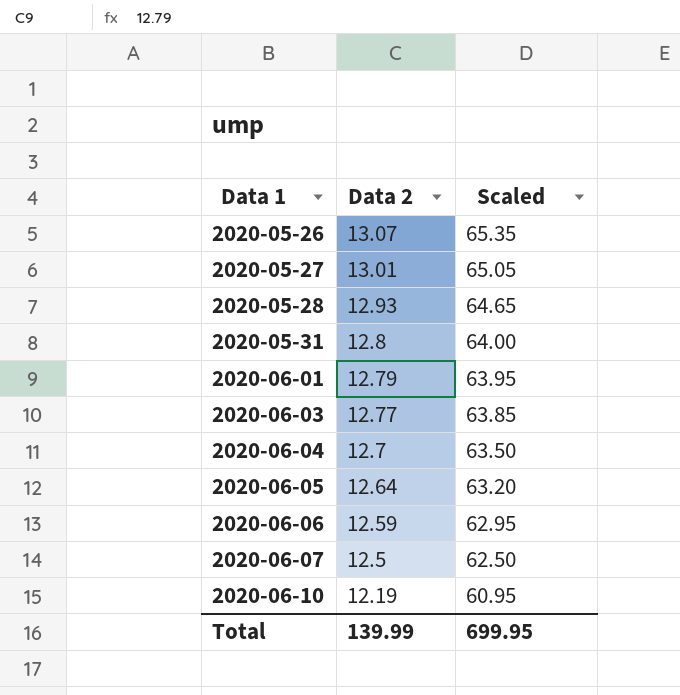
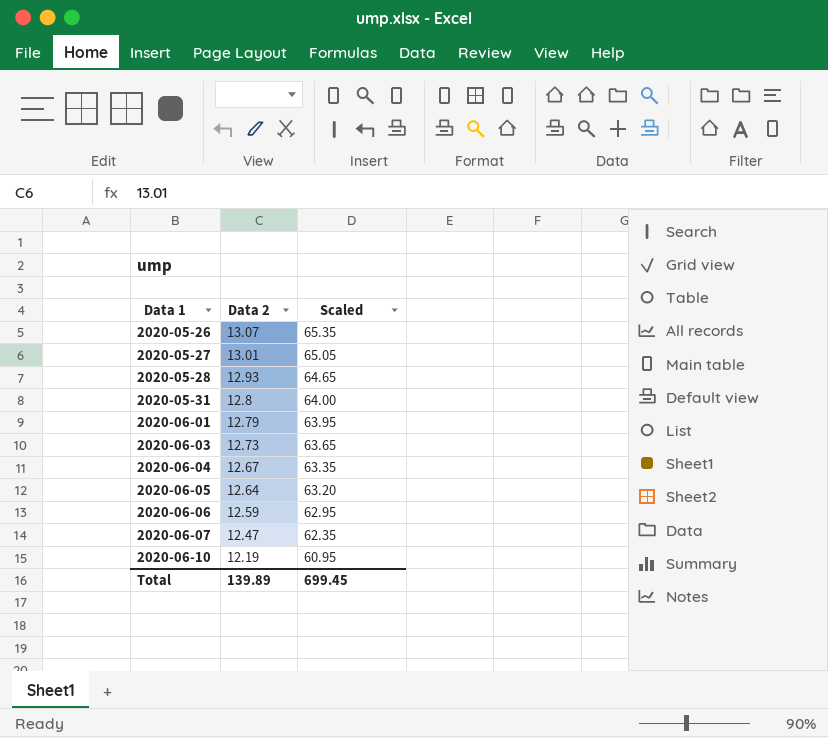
2020-06-03 | Data 2: 12.77 -> 12.73
2020-06-03 | Scaled: 63.85 -> 63.65
2020-06-04 | Data 2: 12.7 -> 12.67
2020-06-04 | Scaled: 63.50 -> 63.35
2020-06-07 | Data 2: 12.5 -> 12.47
2020-06-07 | Scaled: 62.50 -> 62.35
Total | Data 2: 139.99 -> 139.89
Total | Scaled: 699.95 -> 699.45

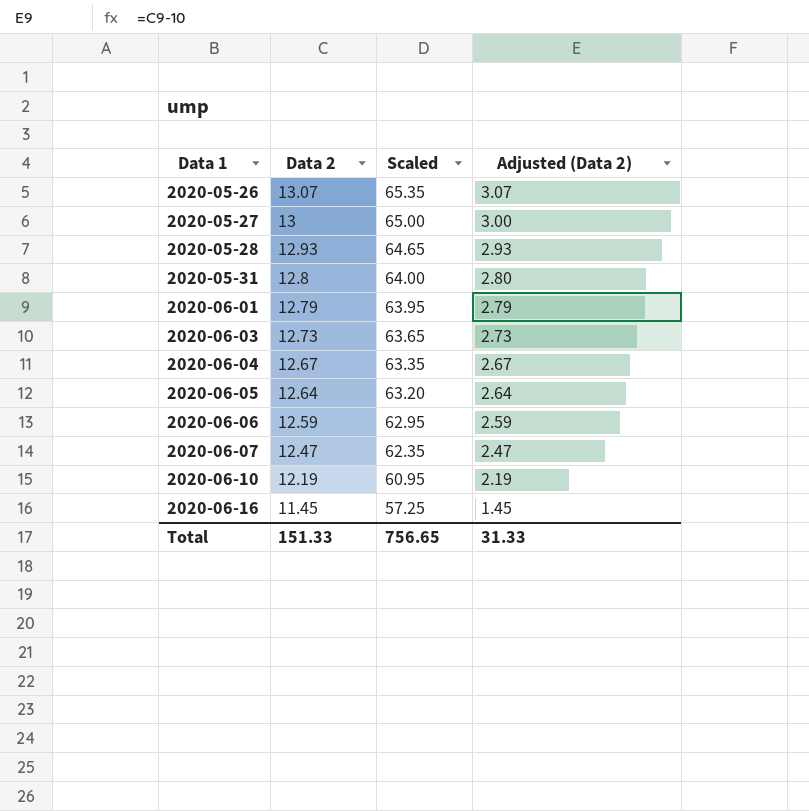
column Adjusted (Data 2) | formula: none -> [Data 2] - 10
2020-05-27 | Data 2: 13.01 -> 13
2020-05-27 | Scaled: 65.05 -> 65.00
row 2020-06-16: none -> 11.45 | 57.25 | 1.45
Total | Data 2: 139.89 -> 151.33
Total | Scaled: 699.45 -> 756.65

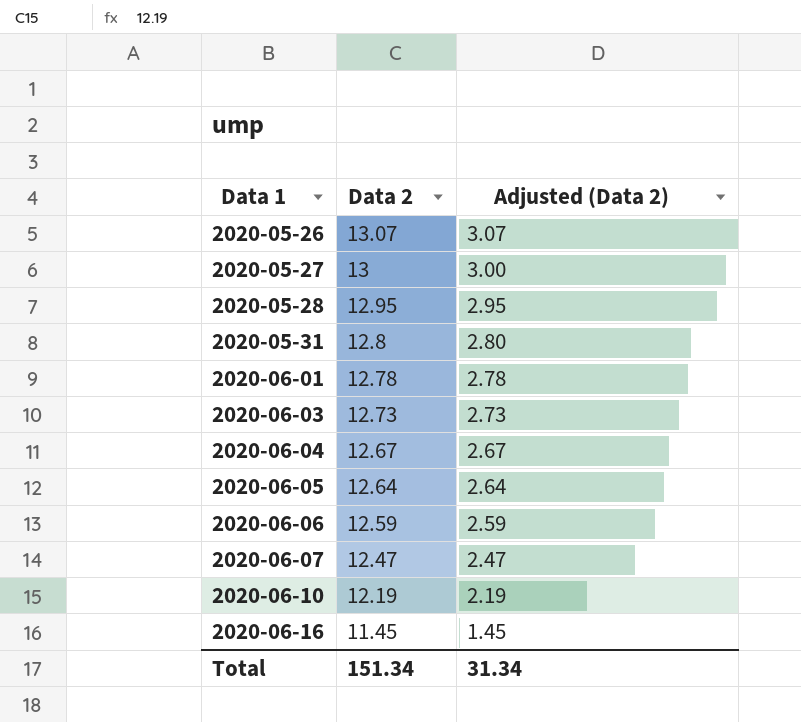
column Scaled | formula: [Data 2] * 5 -> none
2020-05-28 | Data 2: 12.93 -> 12.95
2020-05-28 | Adjusted (Data 2): 2.93 -> 2.95
2020-06-01 | Data 2: 12.79 -> 12.78
2020-06-01 | Adjusted (Data 2): 2.79 -> 2.78
Total | Data 2: 151.33 -> 151.34
Total | Adjusted (Data 2): 31.33 -> 31.34

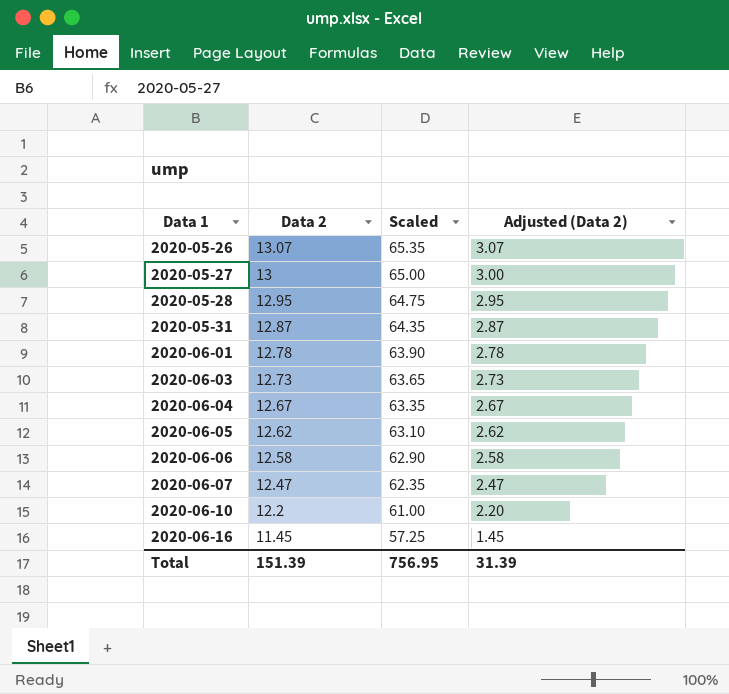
column Scaled | formula: none -> [Data 2] * 5
2020-05-31 | Data 2: 12.8 -> 12.87
2020-05-31 | Adjusted (Data 2): 2.80 -> 2.87
2020-06-05 | Data 2: 12.64 -> 12.62
2020-06-05 | Adjusted (Data 2): 2.64 -> 2.62
2020-06-06 | Data 2: 12.59 -> 12.58
2020-06-06 | Adjusted (Data 2): 2.59 -> 2.58
2020-06-10 | Data 2: 12.19 -> 12.2
2020-06-10 | Adjusted (Data 2): 2.19 -> 2.20
Total | Data 2: 151.34 -> 151.39
Total | Adjusted (Data 2): 31.34 -> 31.39

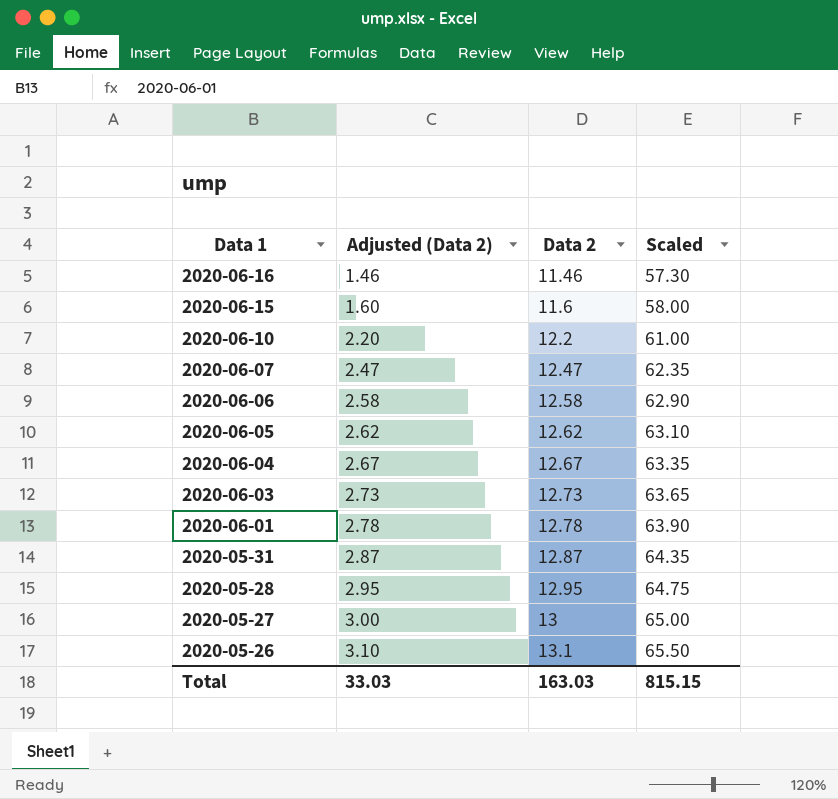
row order: Data 1 ascending -> Data 1 descending
column Adjusted (Data 2) | position: 4 -> 2
2020-06-16 | Adjusted (Data 2): 1.45 -> 1.46
2020-06-16 | Data 2: 11.45 -> 11.46
2020-06-16 | Scaled: 57.25 -> 57.30
row 2020-06-15: none -> 1.60 | 11.6 | 58.00
2020-05-26 | Adjusted (Data 2): 3.07 -> 3.10
2020-05-26 | Data 2: 13.07 -> 13.1
2020-05-26 | Scaled: 65.35 -> 65.50
Total | Adjusted (Data 2): 31.39 -> 33.03
Total | Data 2: 151.39 -> 163.03
Total | Scaled: 756.95 -> 815.15

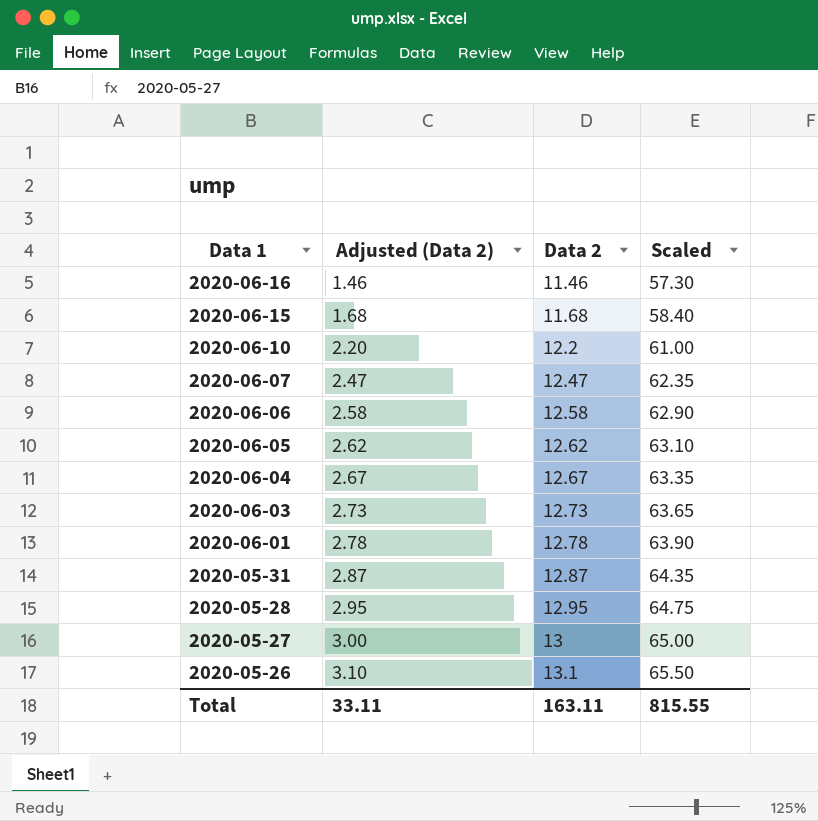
2020-06-15 | Adjusted (Data 2): 1.60 -> 1.68
2020-06-15 | Data 2: 11.6 -> 11.68
2020-06-15 | Scaled: 58.00 -> 58.40
Total | Adjusted (Data 2): 33.03 -> 33.11
Total | Data 2: 163.03 -> 163.11
Total | Scaled: 815.15 -> 815.55

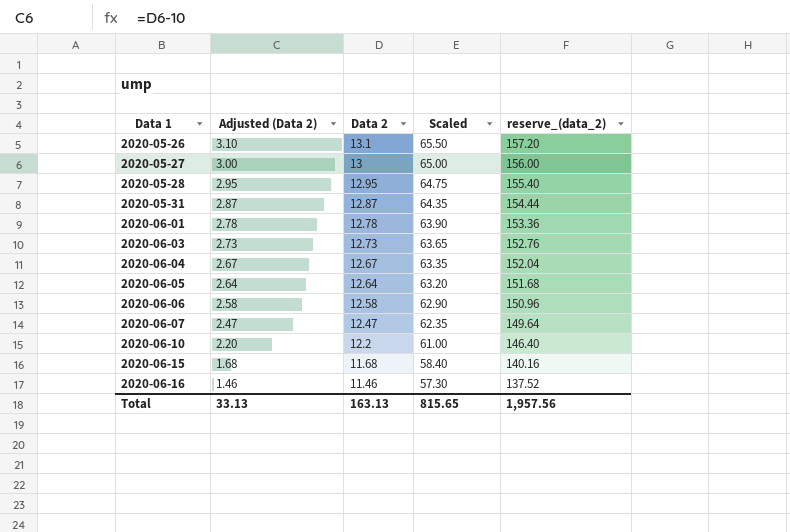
row order: Data 1 descending -> Data 1 ascending
column reserve_(data_2) | formula: none -> [Data 2] * 12
2020-06-05 | Adjusted (Data 2): 2.62 -> 2.64
2020-06-05 | Data 2: 12.62 -> 12.64
2020-06-05 | Scaled: 63.10 -> 63.20
Total | Adjusted (Data 2): 33.11 -> 33.13
Total | Data 2: 163.11 -> 163.13
Total | Scaled: 815.55 -> 815.65

